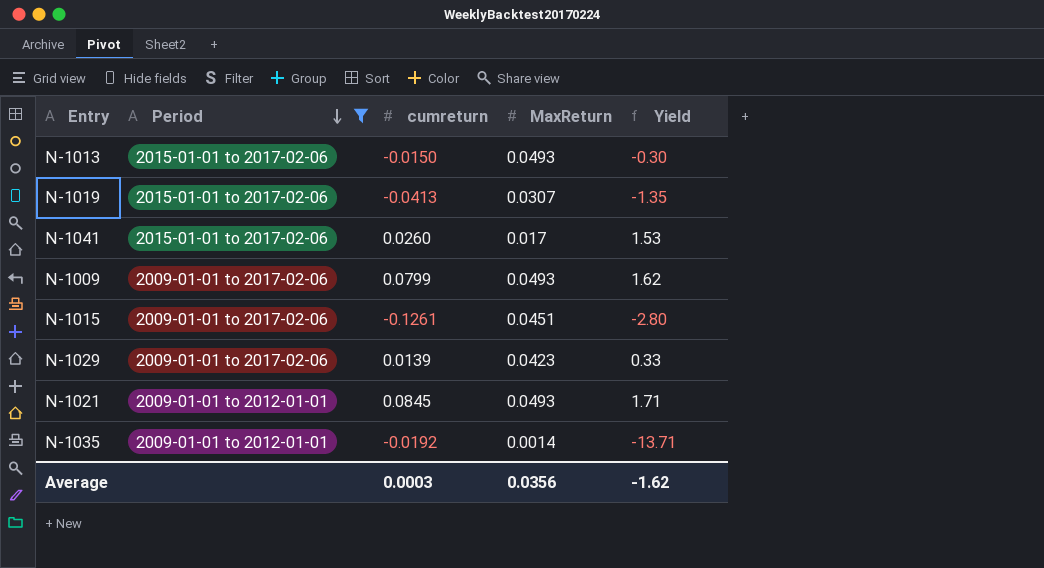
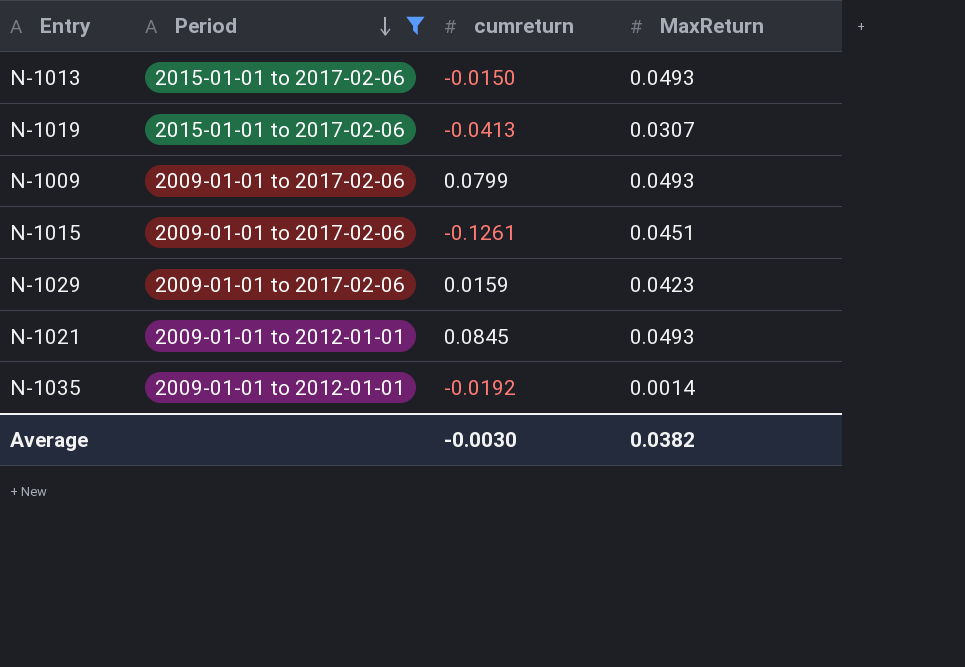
column Yield | formula: [cumreturn] / [MaxReturn] -> none
row N-1041: 2015-01-01 to 2017-02-06 | 0.0260 | 0.017 | 1.53 -> none
N-1029 | cumreturn: 0.0139 -> 0.0159
Average | cumreturn: 0.0003 -> -0.0030
Average | MaxReturn: 0.0356 -> 0.0382

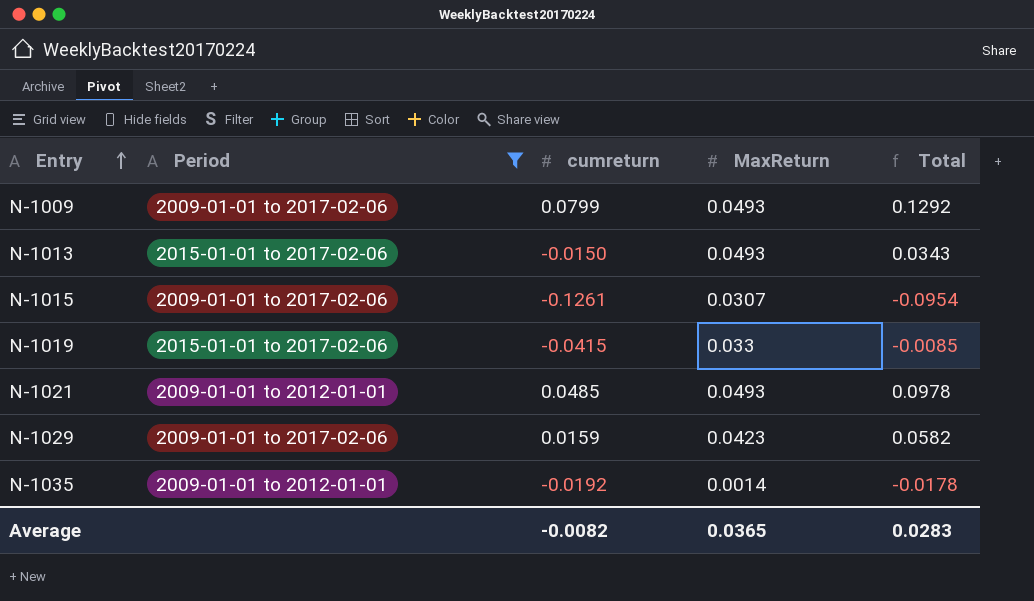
row order: Period descending -> Entry ascending
column Total | formula: none -> [cumreturn] + [MaxReturn]
N-1015 | MaxReturn: 0.0451 -> 0.0307
N-1019 | cumreturn: -0.0413 -> -0.0415
N-1019 | MaxReturn: 0.0307 -> 0.033
N-1021 | cumreturn: 0.0845 -> 0.0485
Average | cumreturn: -0.0030 -> -0.0082
Average | MaxReturn: 0.0382 -> 0.0365

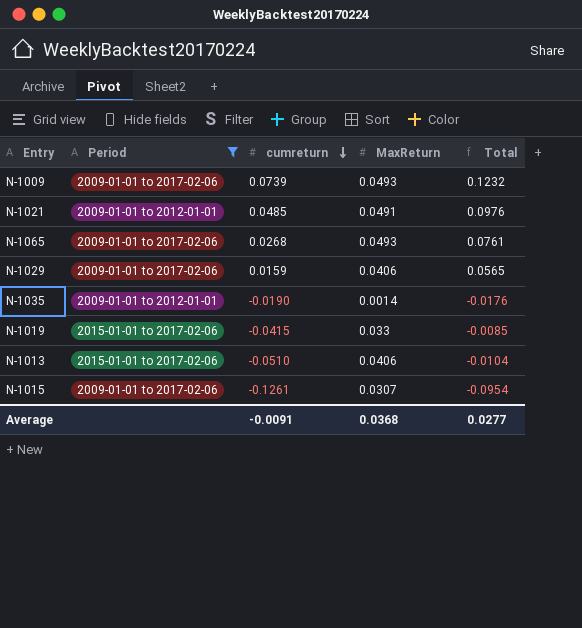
row order: Entry ascending -> cumreturn descending
N-1009 | cumreturn: 0.0799 -> 0.0739
N-1009 | Total: 0.1292 -> 0.1232
N-1021 | MaxReturn: 0.0493 -> 0.0491
N-1021 | Total: 0.0978 -> 0.0976
row N-1065: none -> 2009-01-01 to 2017-02-06 | 0.0268 | 0.0493 | 0.0761
N-1029 | MaxReturn: 0.0423 -> 0.0406
N-1029 | Total: 0.0582 -> 0.0565
N-1035 | cumreturn: -0.0192 -> -0.0190
N-1035 | Total: -0.0178 -> -0.0176
N-1013 | cumreturn: -0.0150 -> -0.0510
N-1013 | MaxReturn: 0.0493 -> 0.0406
N-1013 | Total: 0.0343 -> -0.0104
Average | cumreturn: -0.0082 -> -0.0091
Average | MaxReturn: 0.0365 -> 0.0368
Average | Total: 0.0283 -> 0.0277

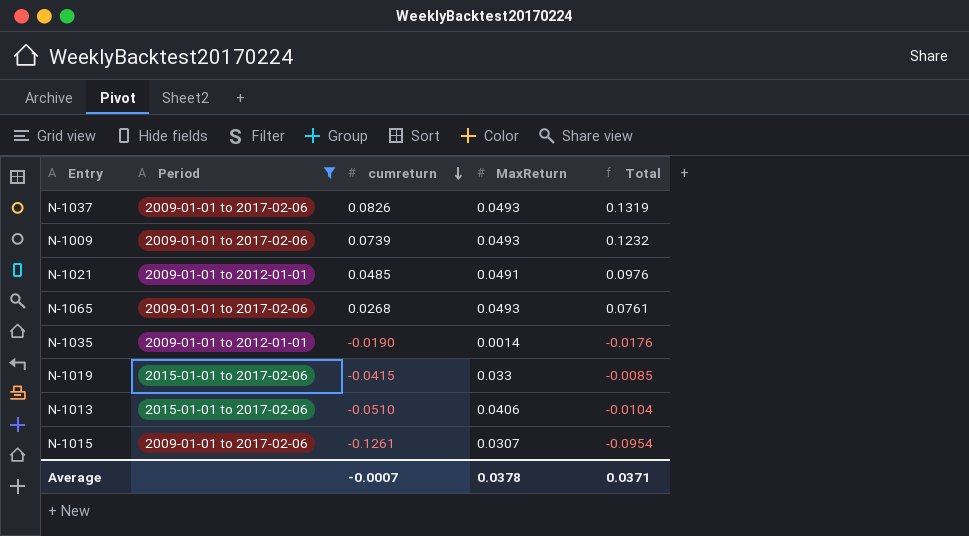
row N-1029: 2009-01-01 to 2017-02-06 | 0.0159 | 0.0406 | 0.0565 -> none
row N-1037: none -> 2009-01-01 to 2017-02-06 | 0.0826 | 0.0493 | 0.1319
Average | cumreturn: -0.0091 -> -0.0007
Average | MaxReturn: 0.0368 -> 0.0378
Average | Total: 0.0277 -> 0.0371

